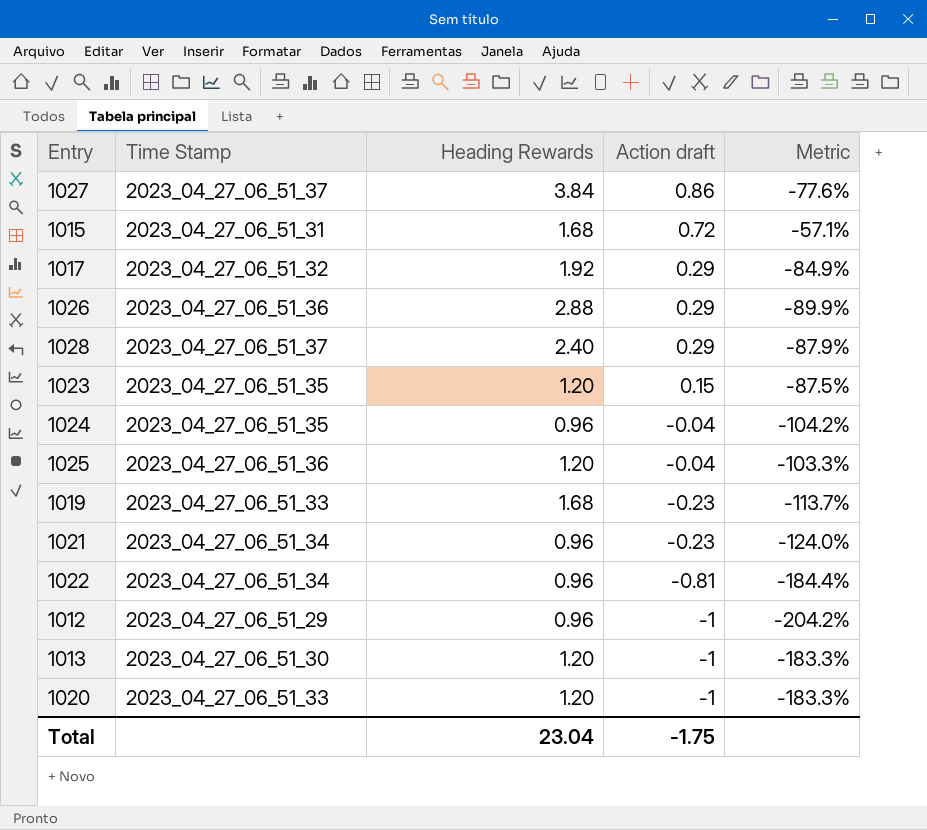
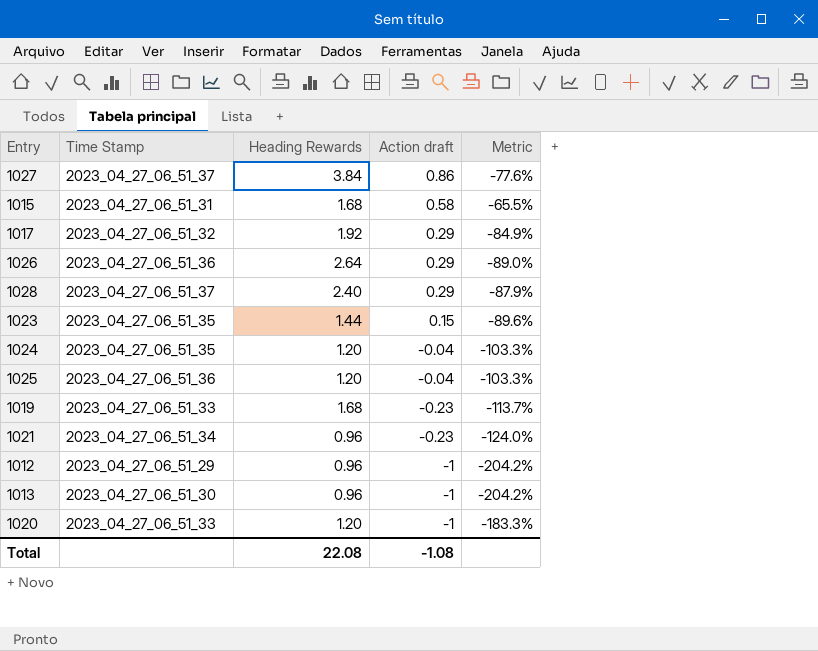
row 1022: 2023_04_27_06_51_34 | 0.96 | -0.81 | -184.4% -> none
1015 | Action draft: 0.72 -> 0.58
1015 | Metric: -57.1% -> -65.5%
1026 | Heading Rewards: 2.88 -> 2.64
1026 | Metric: -89.9% -> -89.0%
1023 | Heading Rewards: 1.20 -> 1.44
1023 | Metric: -87.5% -> -89.6%
1024 | Heading Rewards: 0.96 -> 1.20
1024 | Metric: -104.2% -> -103.3%
1013 | Heading Rewards: 1.20 -> 0.96
1013 | Metric: -183.3% -> -204.2%
Total | Heading Rewards: 23.04 -> 22.08
Total | Action draft: -1.75 -> -1.08

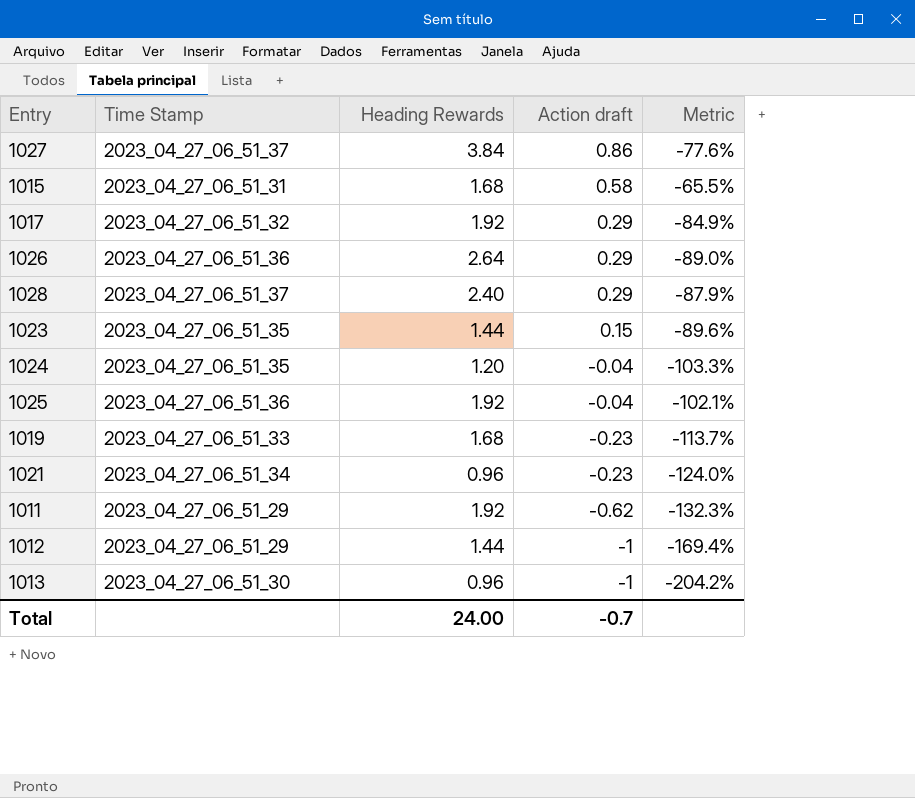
row 1020: 2023_04_27_06_51_33 | 1.20 | -1 | -183.3% -> none
1025 | Heading Rewards: 1.20 -> 1.92
1025 | Metric: -103.3% -> -102.1%
row 1011: none -> 2023_04_27_06_51_29 | 1.92 | -0.62 | -132.3%
1012 | Heading Rewards: 0.96 -> 1.44
1012 | Metric: -204.2% -> -169.4%
Total | Heading Rewards: 22.08 -> 24.00
Total | Action draft: -1.08 -> -0.7

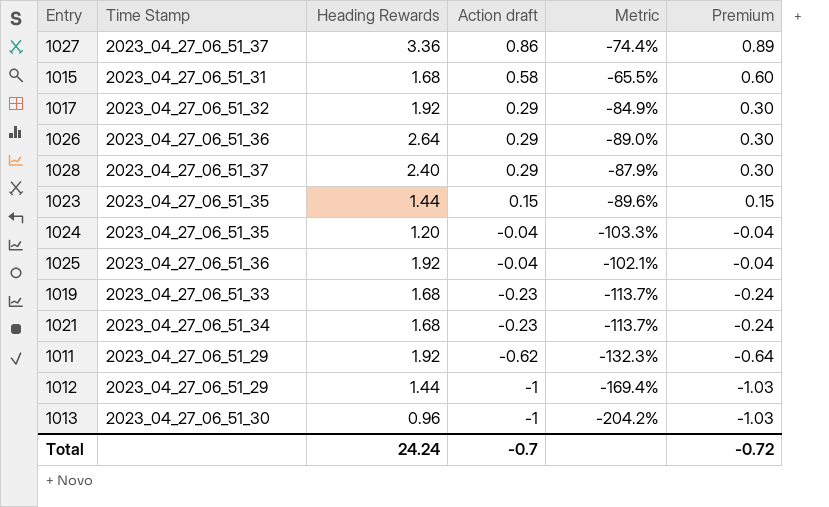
column Premium | formula: none -> [Action draft] * 1.03
1027 | Heading Rewards: 3.84 -> 3.36
1027 | Metric: -77.6% -> -74.4%
1021 | Heading Rewards: 0.96 -> 1.68
1021 | Metric: -124.0% -> -113.7%
Total | Heading Rewards: 24.00 -> 24.24

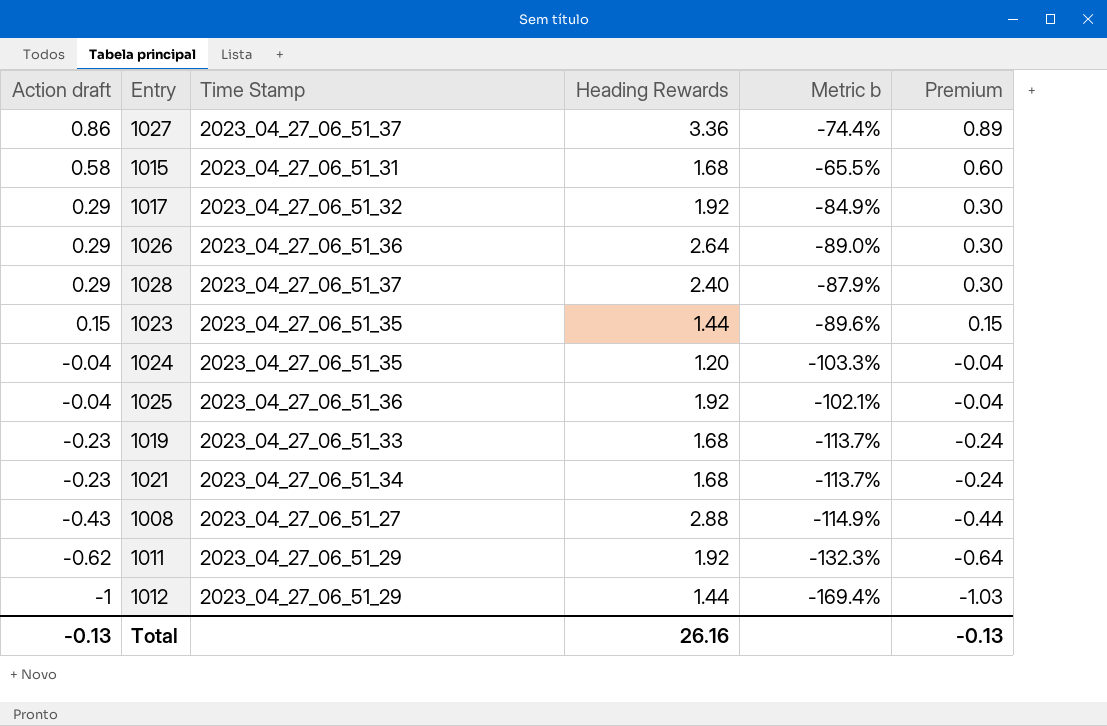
column Action draft | position: 4 -> 1
column name: Metric -> Metric b
row 1013: 2023_04_27_06_51_30 | 0.96 | -1 | -204.2% | -1.03 -> none
row 1008: none -> -0.43 | 2023_04_27_06_51_27 | 2.88 | -114.9% | -0.44
Total | Action draft: -0.7 -> -0.13
Total | Heading Rewards: 24.24 -> 26.16
Total | Premium: -0.72 -> -0.13

